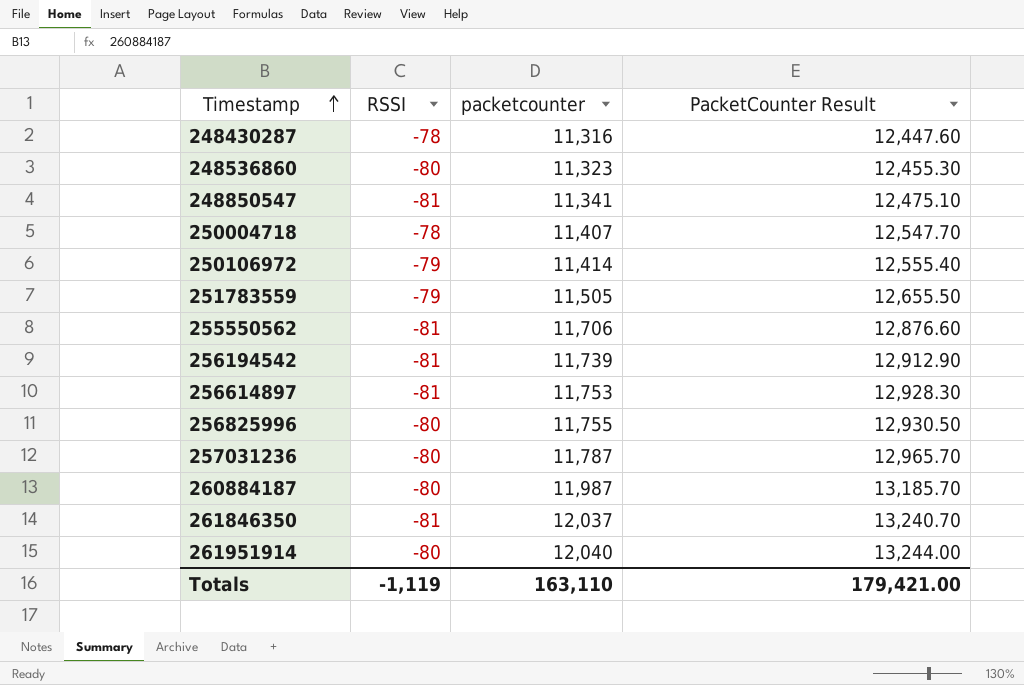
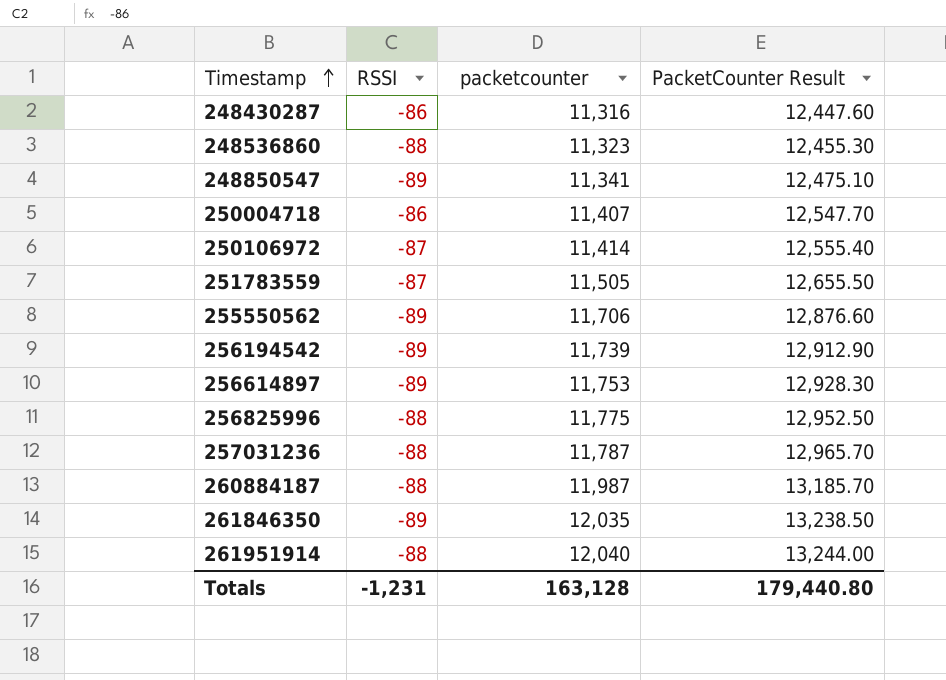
248430287 | RSSI: -78 -> -86
248536860 | RSSI: -80 -> -88
248850547 | RSSI: -81 -> -89
250004718 | RSSI: -78 -> -86
250106972 | RSSI: -79 -> -87
251783559 | RSSI: -79 -> -87
255550562 | RSSI: -81 -> -89
256194542 | RSSI: -81 -> -89
256614897 | RSSI: -81 -> -89
256825996 | RSSI: -80 -> -88
256825996 | packetcounter: 11,755 -> 11,775
256825996 | PacketCounter Result: 12,930.50 -> 12,952.50
257031236 | RSSI: -80 -> -88
260884187 | RSSI: -80 -> -88
261846350 | RSSI: -81 -> -89
261846350 | packetcounter: 12,037 -> 12,035
261846350 | PacketCounter Result: 13,240.70 -> 13,238.50
261951914 | RSSI: -80 -> -88
Totals | RSSI: -1,119 -> -1,231
Totals | packetcounter: 163,110 -> 163,128
Totals | PacketCounter Result: 179,421.00 -> 179,440.80

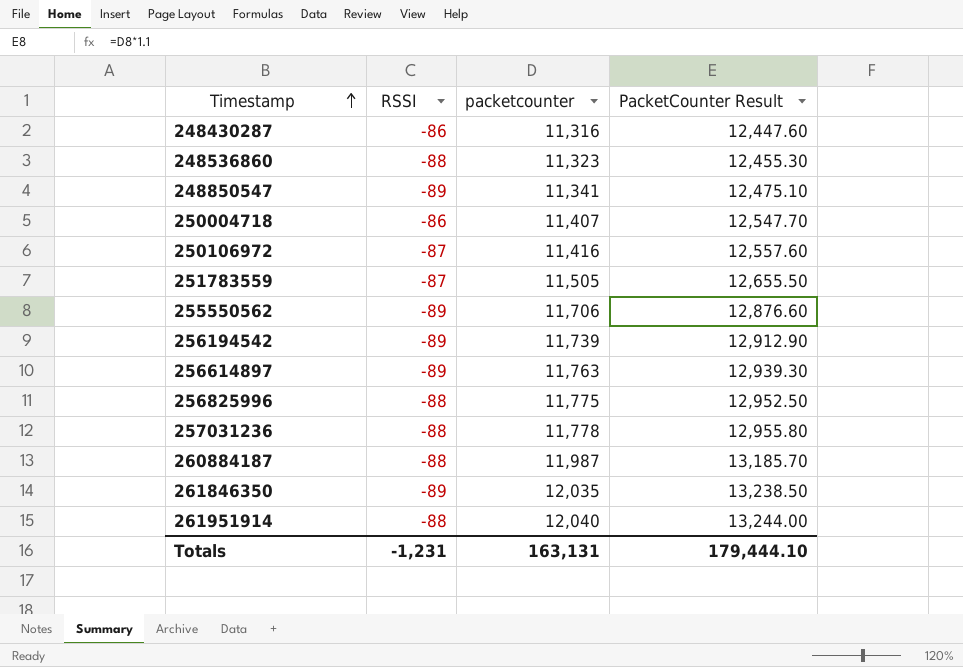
250106972 | packetcounter: 11,414 -> 11,416
250106972 | PacketCounter Result: 12,555.40 -> 12,557.60
256614897 | packetcounter: 11,753 -> 11,763
256614897 | PacketCounter Result: 12,928.30 -> 12,939.30
257031236 | packetcounter: 11,787 -> 11,778
257031236 | PacketCounter Result: 12,965.70 -> 12,955.80
Totals | packetcounter: 163,128 -> 163,131
Totals | PacketCounter Result: 179,440.80 -> 179,444.10

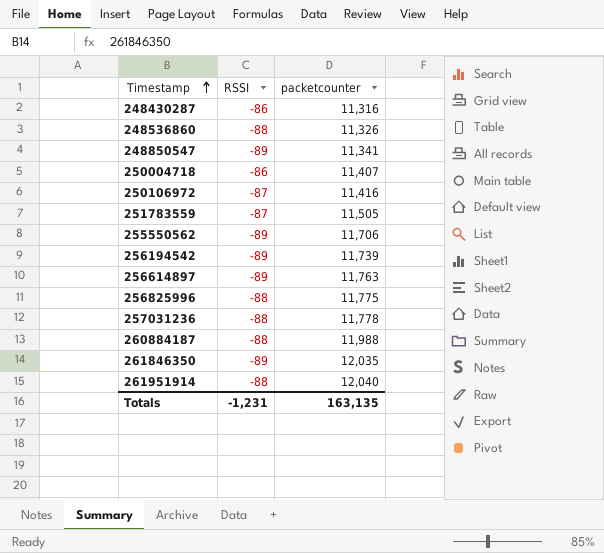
column PacketCounter Result | formula: [packetcounter] * 1.1 -> none
248536860 | packetcounter: 11,323 -> 11,326
260884187 | packetcounter: 11,987 -> 11,988
Totals | packetcounter: 163,131 -> 163,135

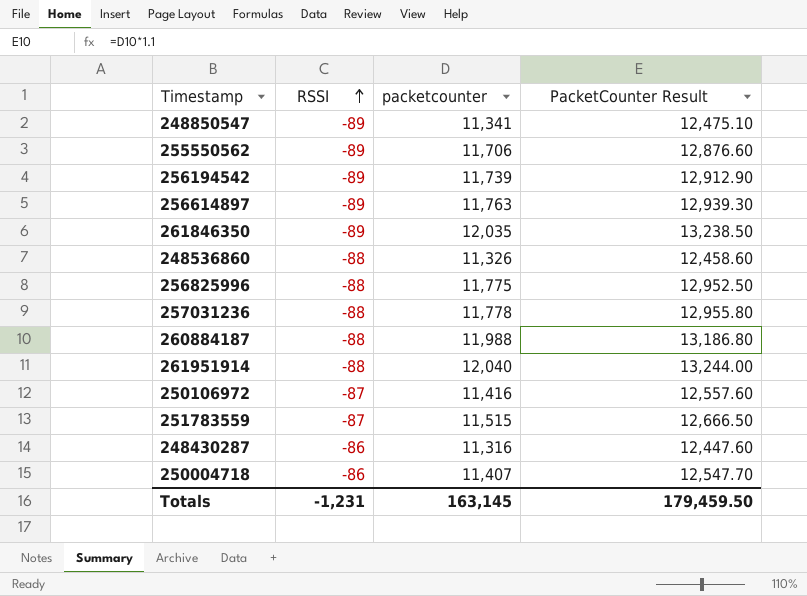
row order: Timestamp ascending -> RSSI ascending
column PacketCounter Result | formula: none -> [packetcounter] * 1.1
251783559 | packetcounter: 11,505 -> 11,515
Totals | packetcounter: 163,135 -> 163,145

